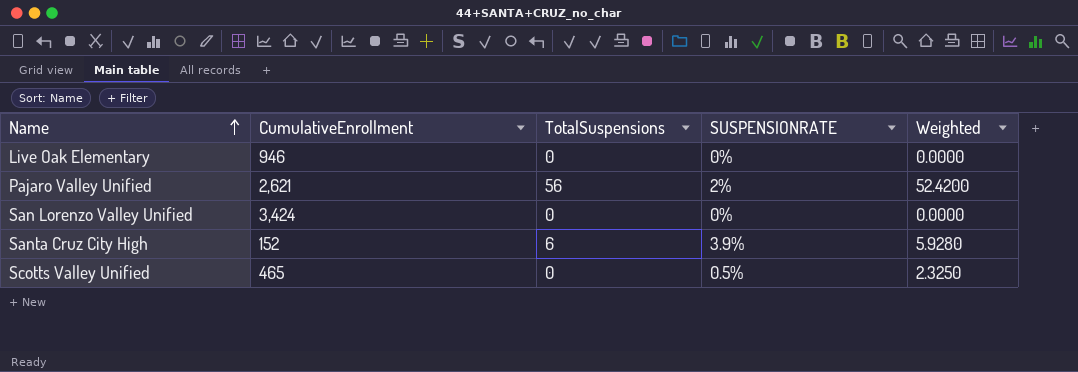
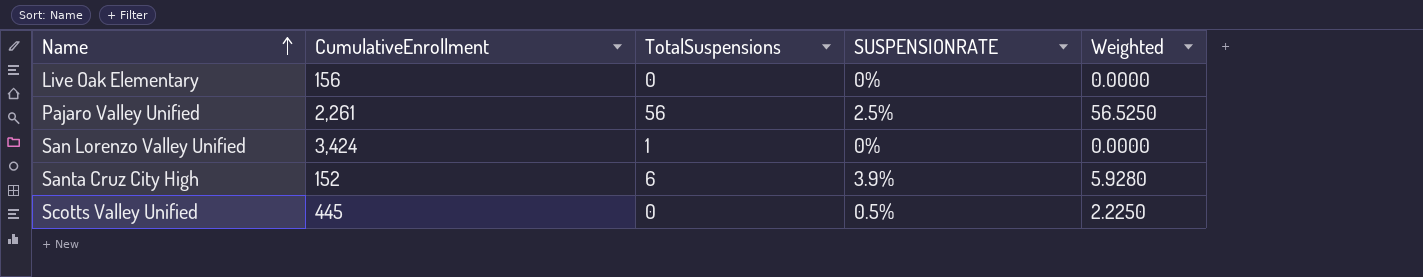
Live Oak Elementary | CumulativeEnrollment: 946 -> 156
Pajaro Valley Unified | CumulativeEnrollment: 2,621 -> 2,261
Pajaro Valley Unified | SUSPENSIONRATE: 2% -> 2.5%
Pajaro Valley Unified | Weighted: 52.4200 -> 56.5250
San Lorenzo Valley Unified | TotalSuspensions: 0 -> 1
Scotts Valley Unified | CumulativeEnrollment: 465 -> 445
Scotts Valley Unified | Weighted: 2.3250 -> 2.2250

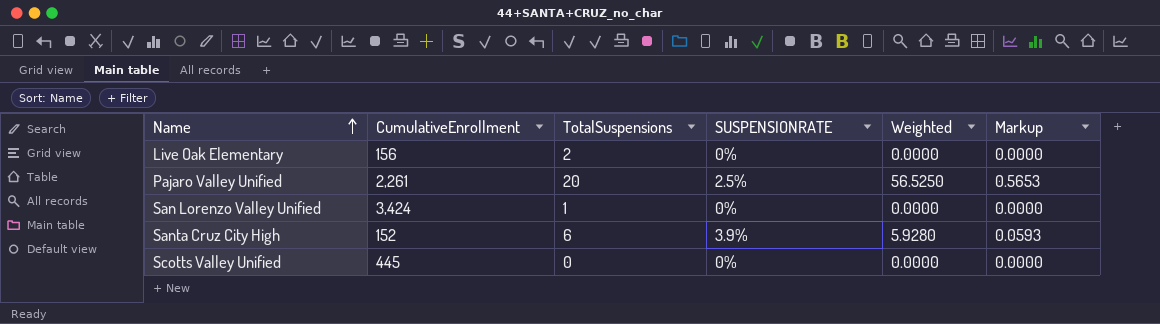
column Markup | formula: none -> [Weighted] * 0.01
Live Oak Elementary | TotalSuspensions: 0 -> 2
Pajaro Valley Unified | TotalSuspensions: 56 -> 20
Scotts Valley Unified | SUSPENSIONRATE: 0.5% -> 0%
Scotts Valley Unified | Weighted: 2.2250 -> 0.0000

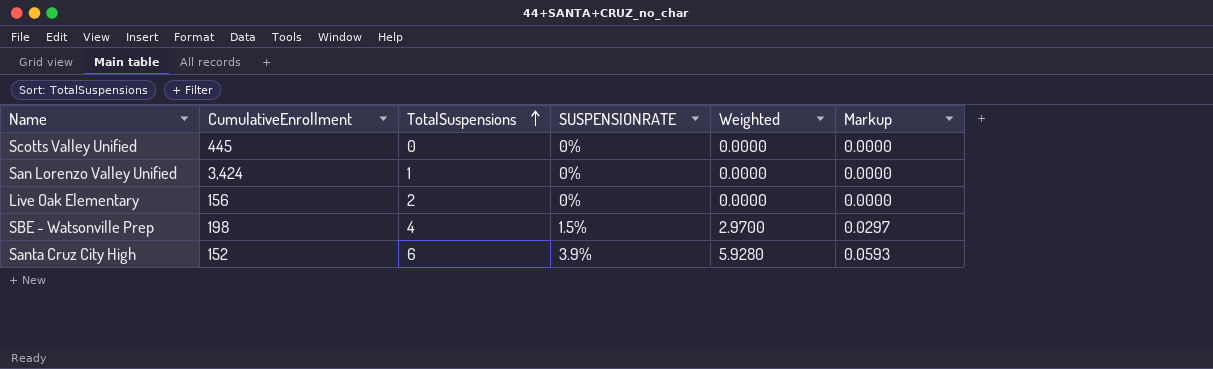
row order: Name ascending -> TotalSuspensions ascending
row Pajaro Valley Unified: 2,261 | 20 | 2.5% | 56.5250 | 0.5653 -> none
row SBE - Watsonville Prep: none -> 198 | 4 | 1.5% | 2.9700 | 0.0297

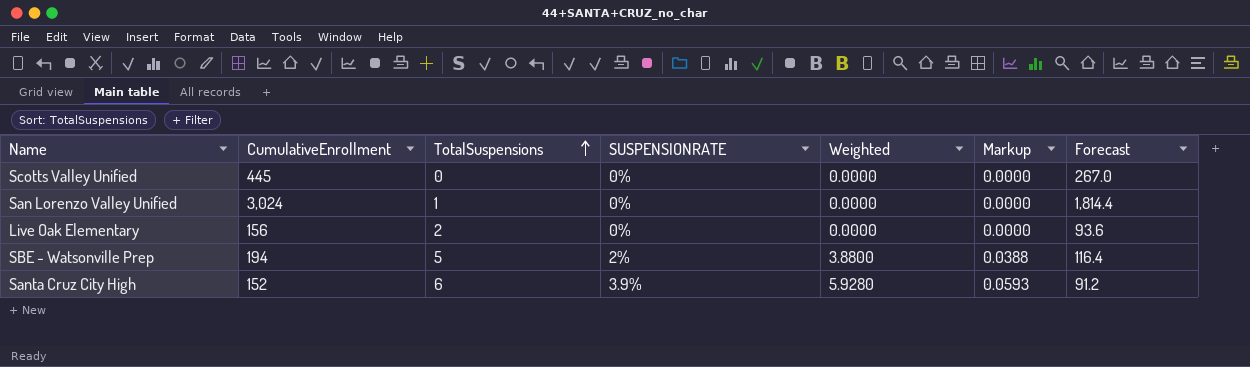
column Forecast | formula: none -> [CumulativeEnrollment] * 0.6
San Lorenzo Valley Unified | CumulativeEnrollment: 3,424 -> 3,024
SBE - Watsonville Prep | CumulativeEnrollment: 198 -> 194
SBE - Watsonville Prep | TotalSuspensions: 4 -> 5
SBE - Watsonville Prep | SUSPENSIONRATE: 1.5% -> 2%
SBE - Watsonville Prep | Weighted: 2.9700 -> 3.8800
SBE - Watsonville Prep | Markup: 0.0297 -> 0.0388

